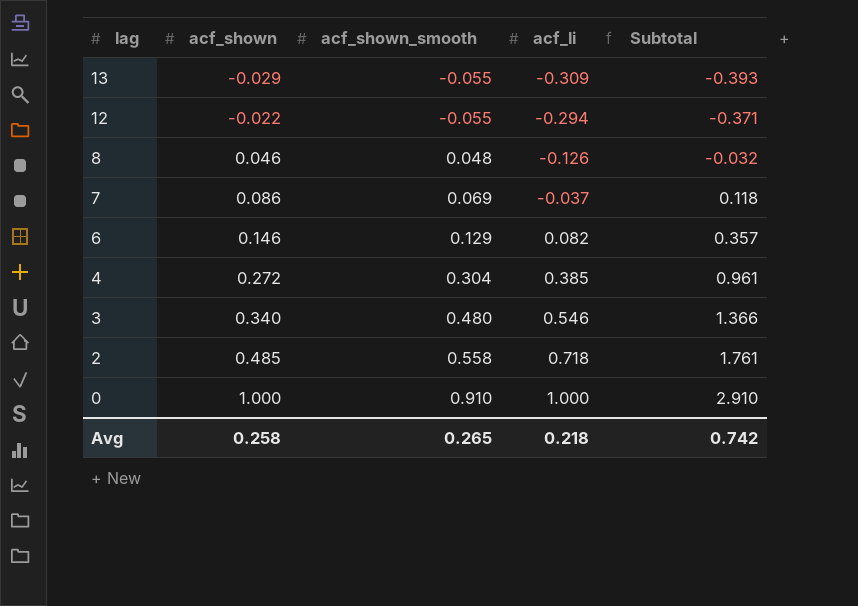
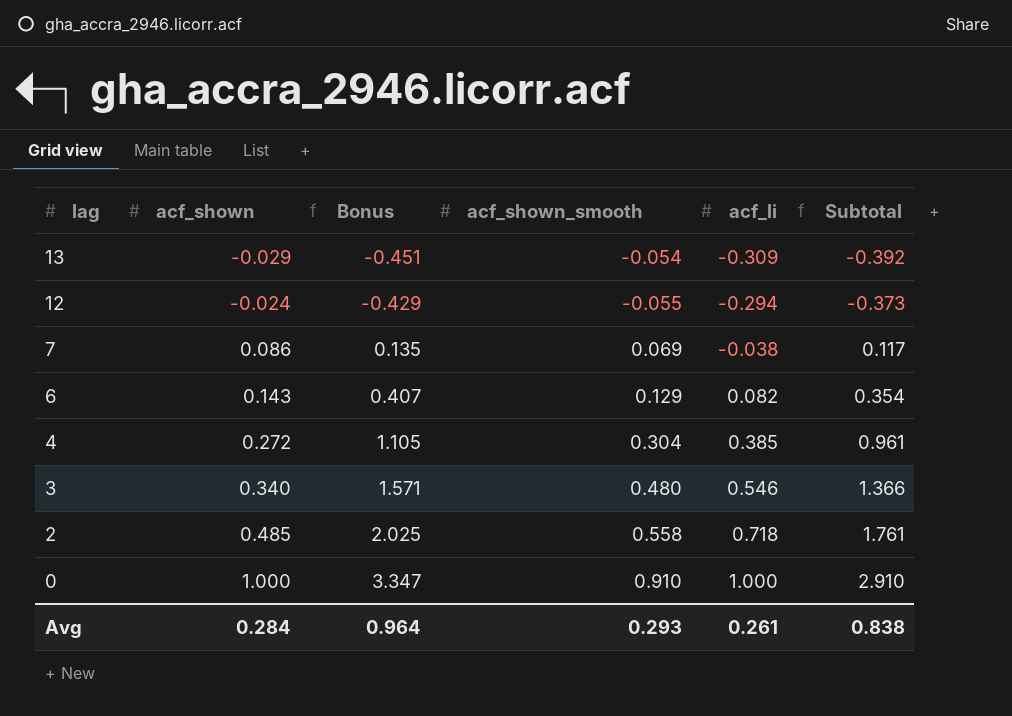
column Bonus | formula: none -> [Subtotal] * 1.15
row 8: 0.046 | 0.048 | -0.126 | -0.032 -> none
13 | acf_shown_smooth: -0.055 -> -0.054
13 | Subtotal: -0.393 -> -0.392
12 | acf_shown: -0.022 -> -0.024
12 | Subtotal: -0.371 -> -0.373
7 | acf_li: -0.037 -> -0.038
7 | Subtotal: 0.118 -> 0.117
6 | acf_shown: 0.146 -> 0.143
6 | Subtotal: 0.357 -> 0.354
Avg | acf_shown: 0.258 -> 0.284
Avg | acf_shown_smooth: 0.265 -> 0.293
Avg | acf_li: 0.218 -> 0.261
Avg | Subtotal: 0.742 -> 0.838

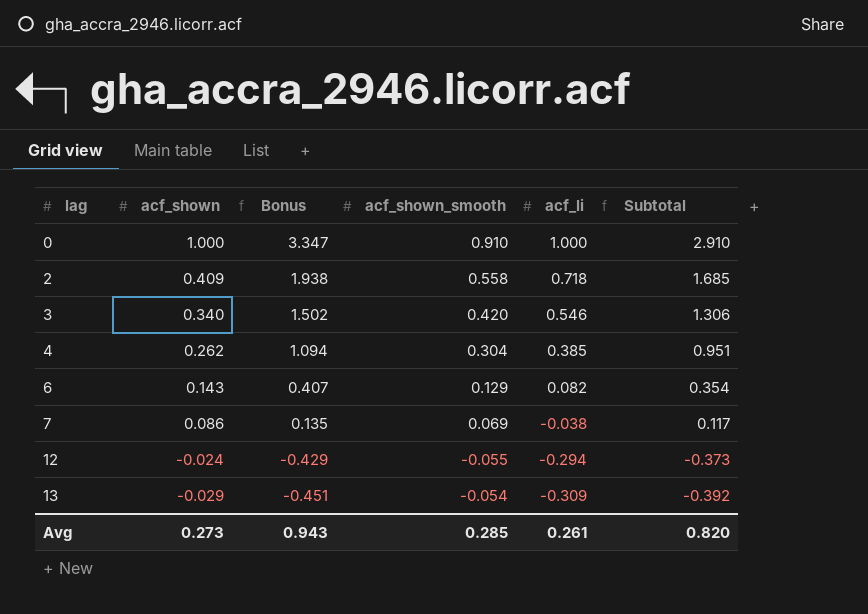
row order: lag descending -> lag ascending
2 | acf_shown: 0.485 -> 0.409
2 | Bonus: 2.025 -> 1.938
2 | Subtotal: 1.761 -> 1.685
3 | Bonus: 1.571 -> 1.502
3 | acf_shown_smooth: 0.480 -> 0.420
3 | Subtotal: 1.366 -> 1.306
4 | acf_shown: 0.272 -> 0.262
4 | Bonus: 1.105 -> 1.094
4 | Subtotal: 0.961 -> 0.951
Avg | acf_shown: 0.284 -> 0.273
Avg | Bonus: 0.964 -> 0.943
Avg | acf_shown_smooth: 0.293 -> 0.285
Avg | Subtotal: 0.838 -> 0.820

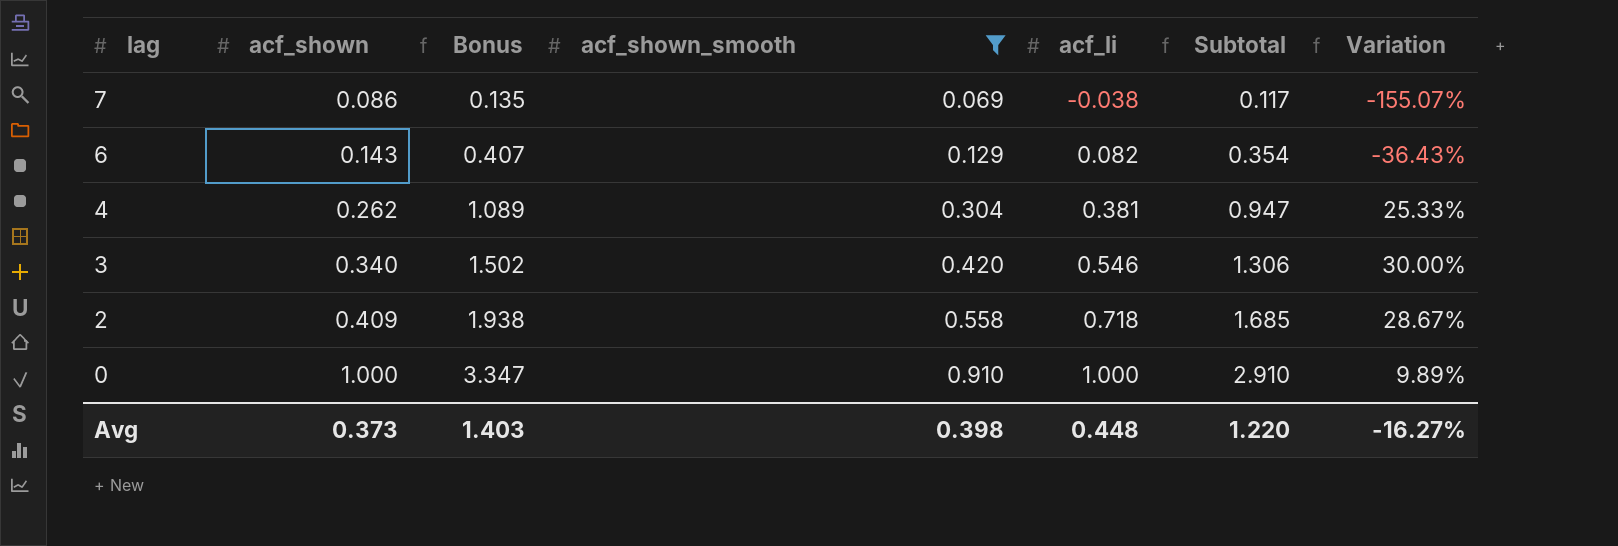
filter: none -> acf_shown_smooth >= 0.069
row order: lag ascending -> lag descending
column Variation | formula: none -> ([acf_li] - [acf_shown_smooth]) / [acf_shown_smooth]
4 | Bonus: 1.094 -> 1.089
4 | acf_li: 0.385 -> 0.381
4 | Subtotal: 0.951 -> 0.947
Avg | acf_shown: 0.273 -> 0.373
Avg | Bonus: 0.943 -> 1.403
Avg | acf_shown_smooth: 0.285 -> 0.398
Avg | acf_li: 0.261 -> 0.448
Avg | Subtotal: 0.820 -> 1.220

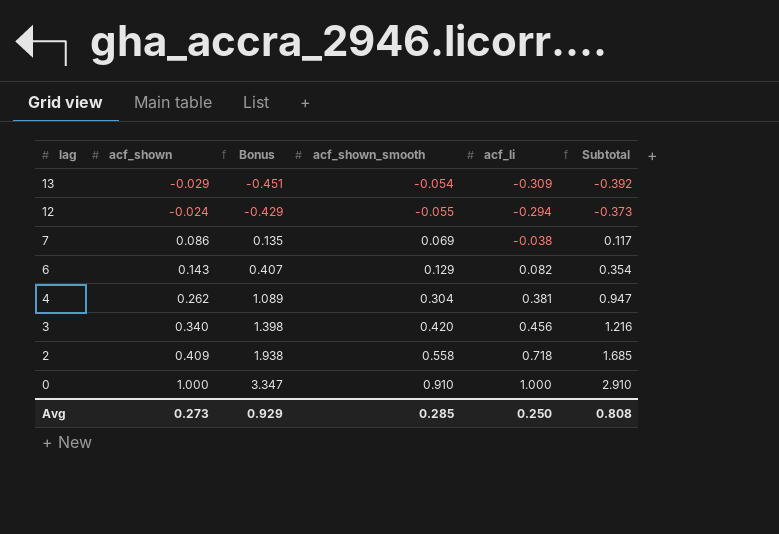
filter: acf_shown_smooth >= 0.069 -> none
column Variation | formula: ([acf_li] - [acf_shown_smooth]) / [acf_shown_smooth] -> none
3 | Bonus: 1.502 -> 1.398
3 | acf_li: 0.546 -> 0.456
3 | Subtotal: 1.306 -> 1.216
Avg | acf_shown: 0.373 -> 0.273
Avg | Bonus: 1.403 -> 0.929
Avg | acf_shown_smooth: 0.398 -> 0.285
Avg | acf_li: 0.448 -> 0.250
Avg | Subtotal: 1.220 -> 0.808

